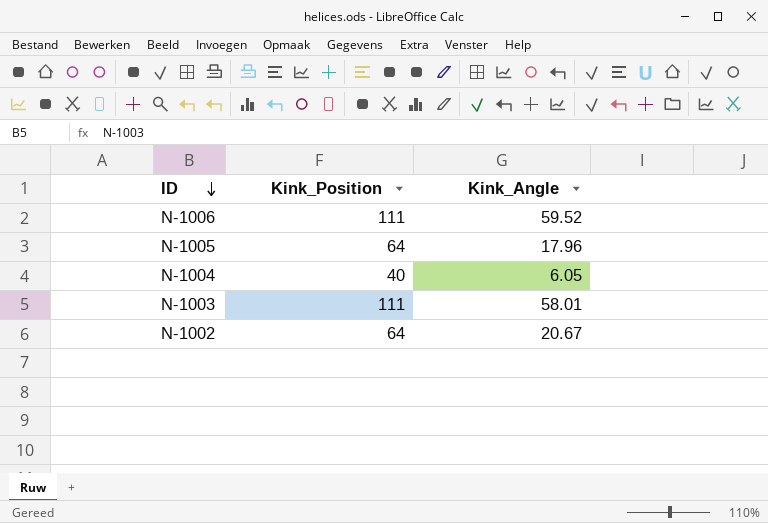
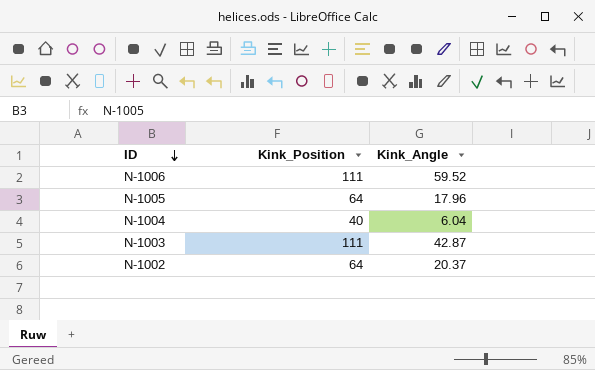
N-1004 | Kink_Angle: 6.05 -> 6.04
N-1003 | Kink_Angle: 58.01 -> 42.87
N-1002 | Kink_Angle: 20.67 -> 20.37

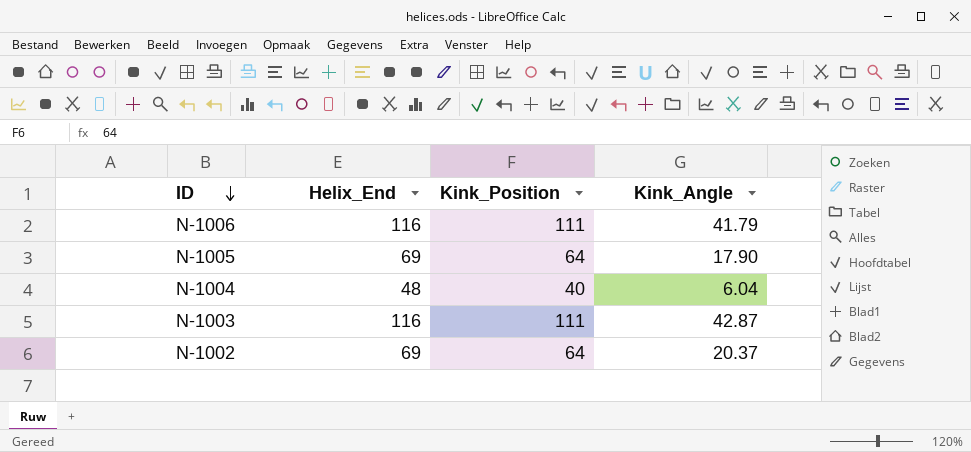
column Helix_End | position: none -> 2
N-1006 | Kink_Angle: 59.52 -> 41.79
N-1005 | Kink_Angle: 17.96 -> 17.90

